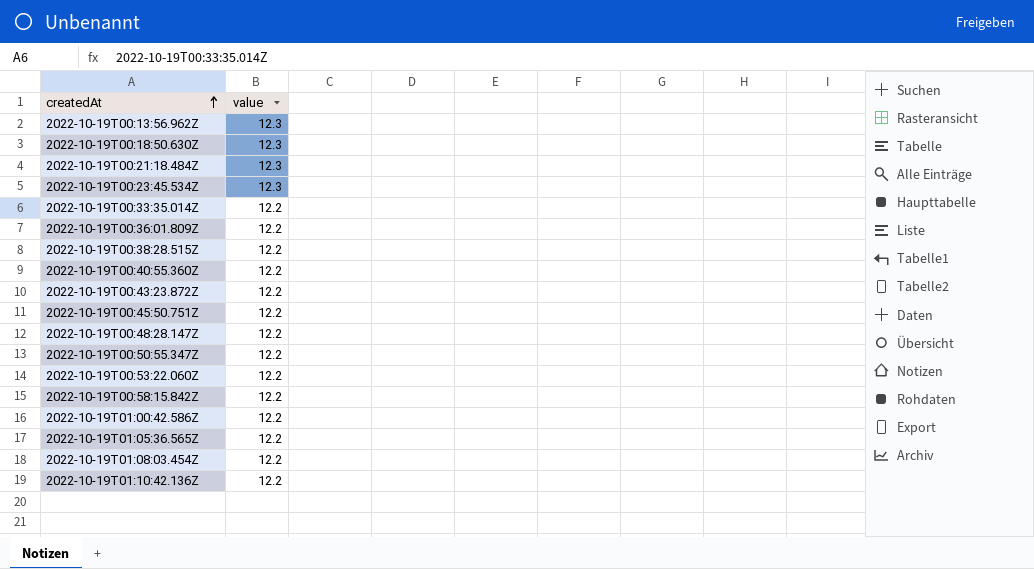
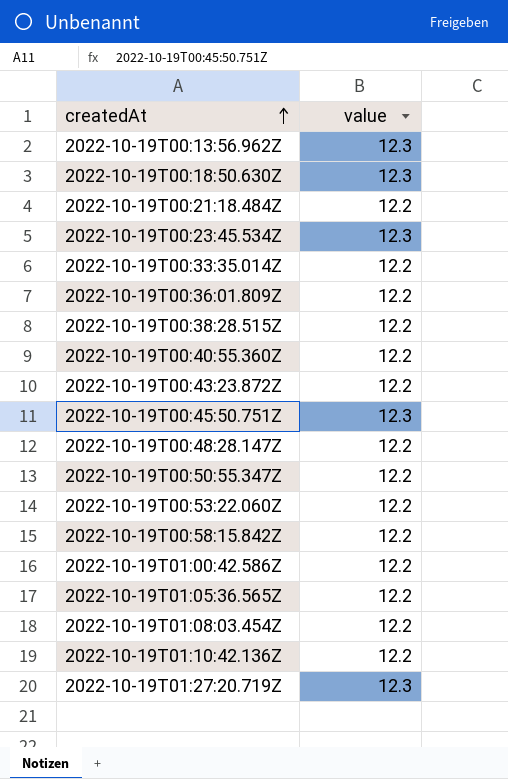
2022-10-19T00:21:18.484Z | value: 12.3 -> 12.2
2022-10-19T00:45:50.751Z | value: 12.2 -> 12.3
row 2022-10-19T01:27:20.719Z: none -> 12.3

